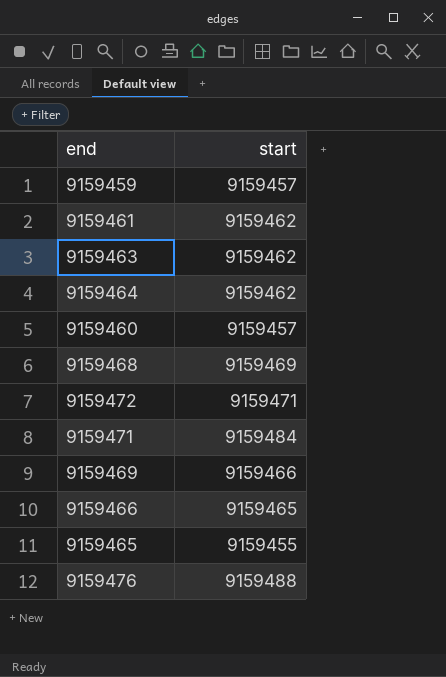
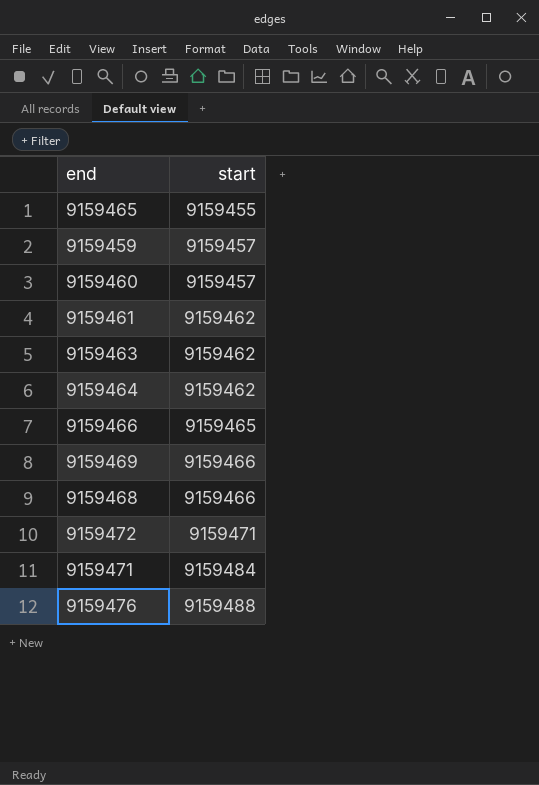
row order: none -> start ascending
9159468 | start: 9159469 -> 9159466

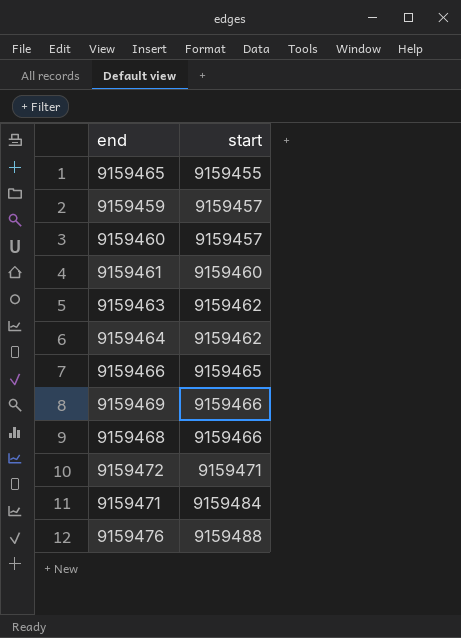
9159461 | start: 9159462 -> 9159460

